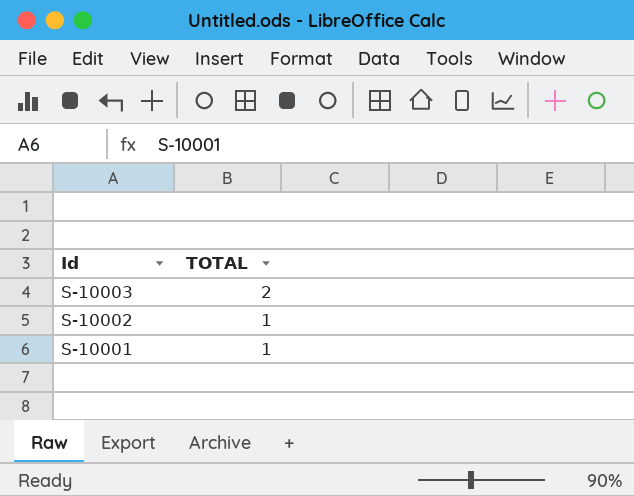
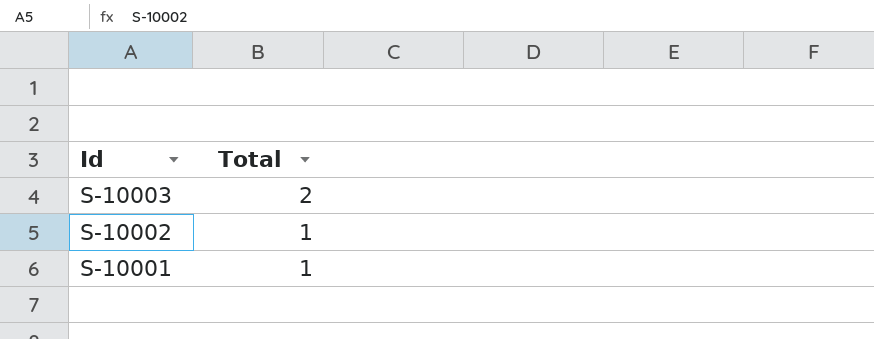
column name: TOTAL -> Total

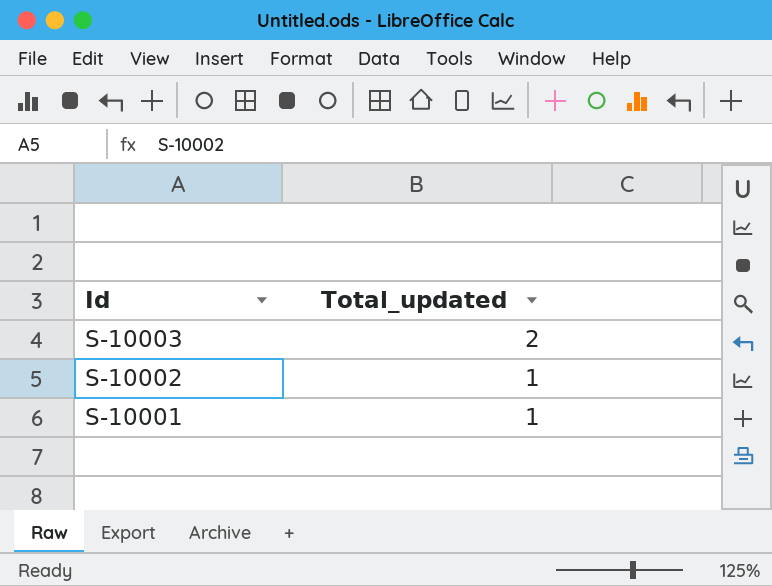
column name: Total -> Total_updated

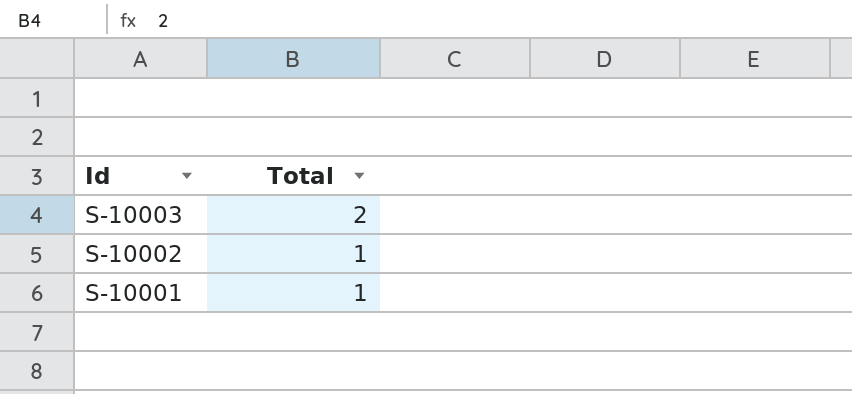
column name: Total_updated -> Total

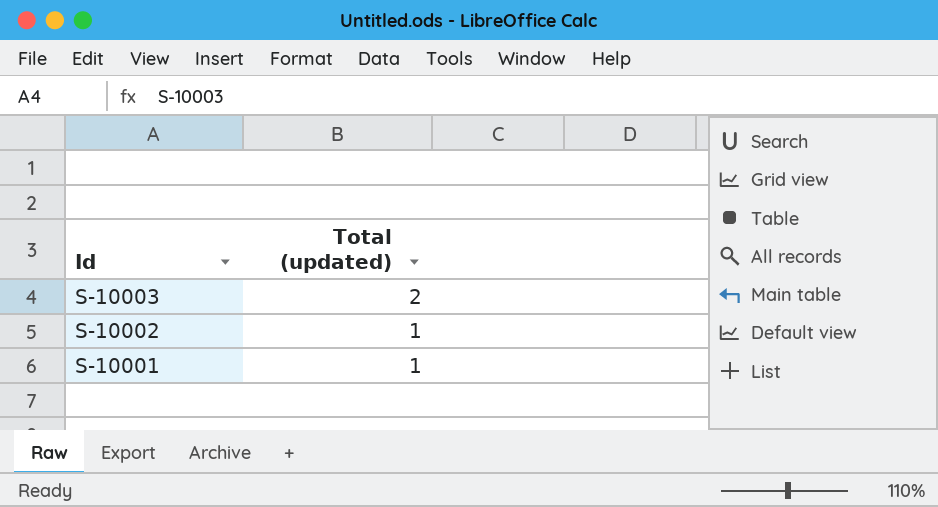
column name: Total -> Total (updated)

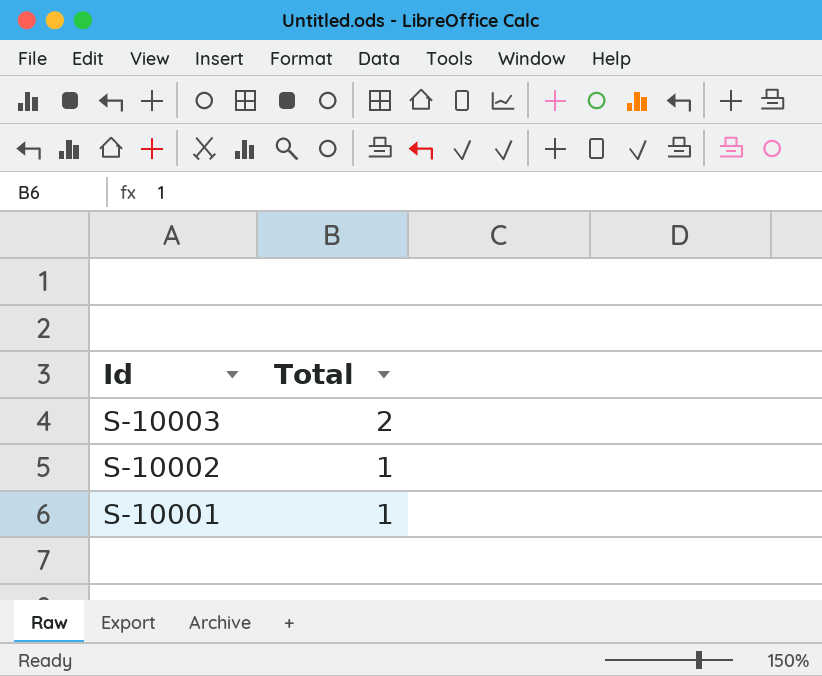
column name: Total (updated) -> Total

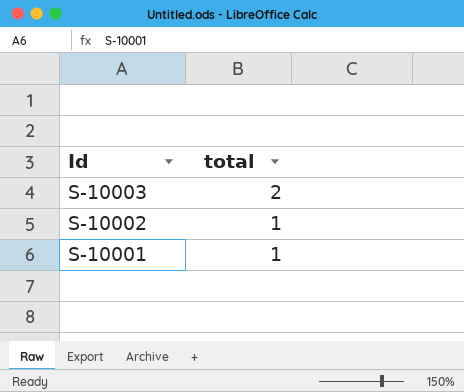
column name: Total -> total

